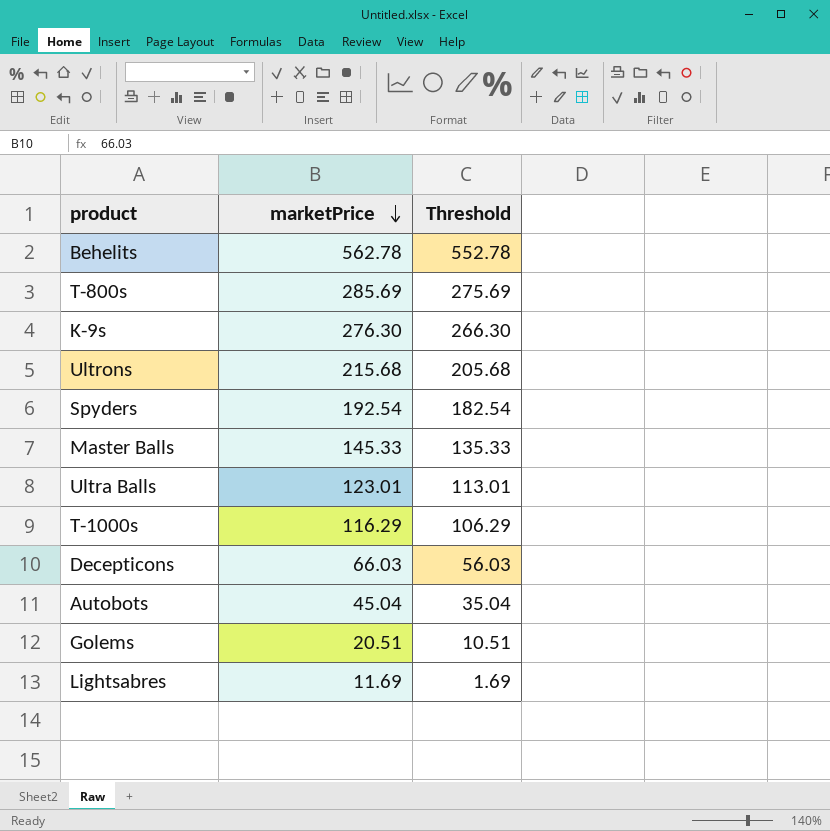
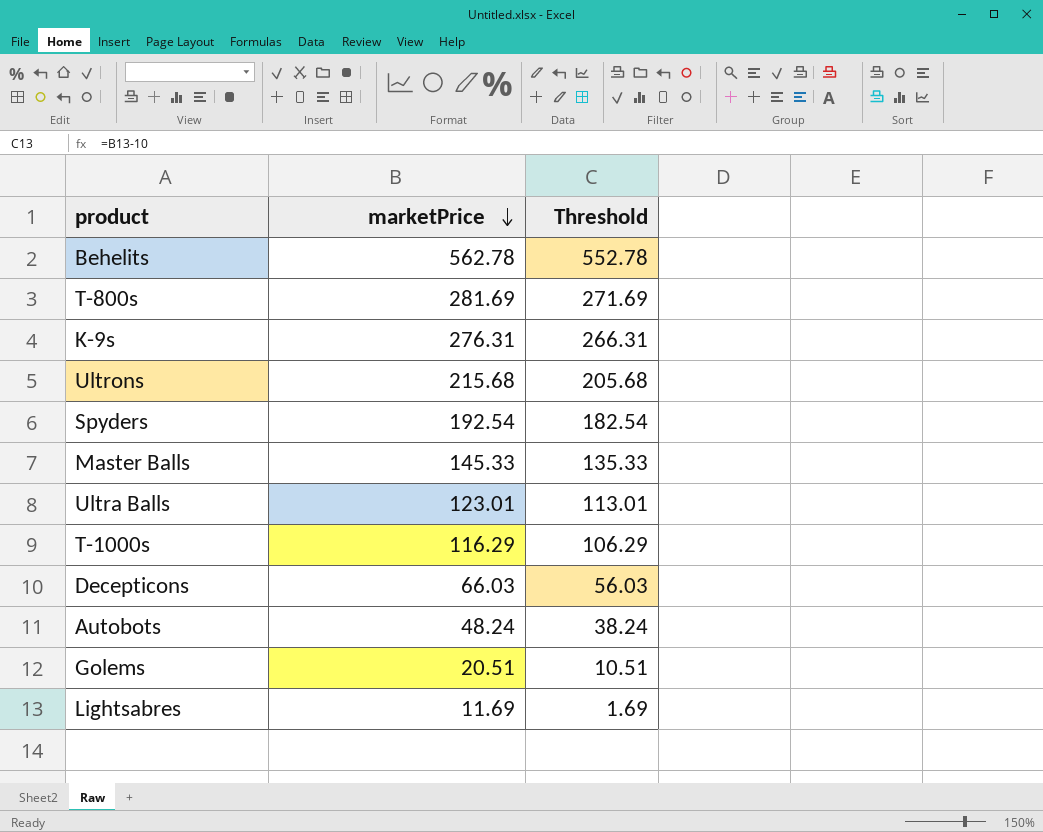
T-800s | marketPrice: 285.69 -> 281.69
T-800s | Threshold: 275.69 -> 271.69
K-9s | marketPrice: 276.30 -> 276.31
K-9s | Threshold: 266.30 -> 266.31
Autobots | marketPrice: 45.04 -> 48.24
Autobots | Threshold: 35.04 -> 38.24

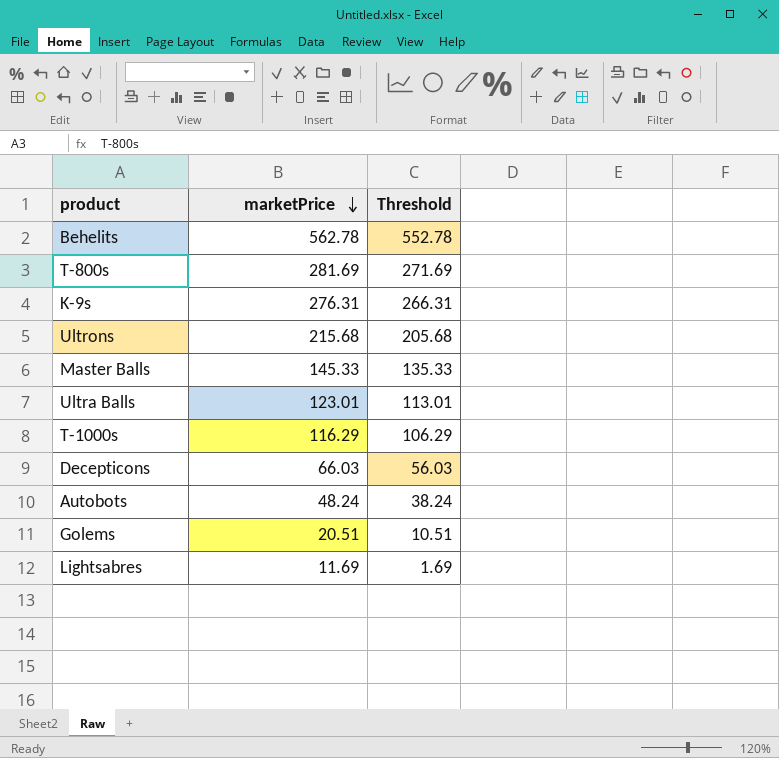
row Spyders: 192.54 | 182.54 -> none

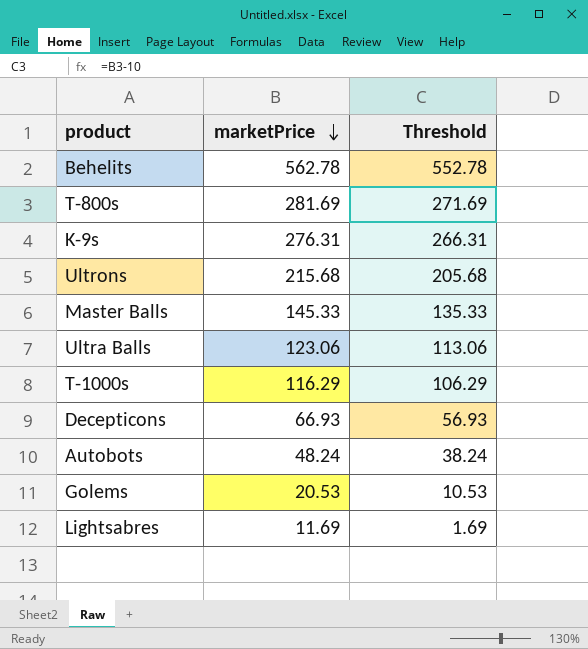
Ultra Balls | marketPrice: 123.01 -> 123.06
Ultra Balls | Threshold: 113.01 -> 113.06
Decepticons | marketPrice: 66.03 -> 66.93
Decepticons | Threshold: 56.03 -> 56.93
Golems | marketPrice: 20.51 -> 20.53
Golems | Threshold: 10.51 -> 10.53

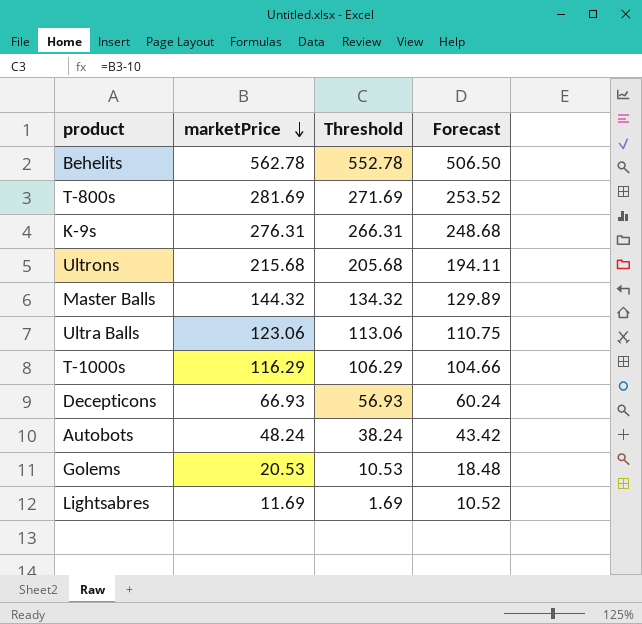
column Forecast | formula: none -> [marketPrice] * 0.9
Master Balls | marketPrice: 145.33 -> 144.32
Master Balls | Threshold: 135.33 -> 134.32

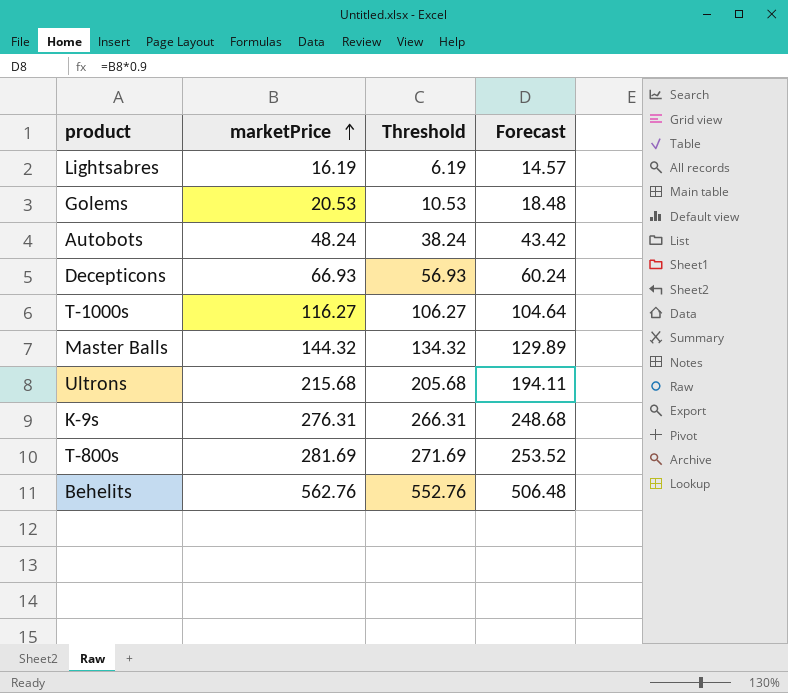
row order: marketPrice descending -> marketPrice ascending
row Ultra Balls: 123.06 | 113.06 | 110.75 -> none
Lightsabres | marketPrice: 11.69 -> 16.19
Lightsabres | Threshold: 1.69 -> 6.19
Lightsabres | Forecast: 10.52 -> 14.57
T-1000s | marketPrice: 116.29 -> 116.27
T-1000s | Threshold: 106.29 -> 106.27
T-1000s | Forecast: 104.66 -> 104.64
Behelits | marketPrice: 562.78 -> 562.76
Behelits | Threshold: 552.78 -> 552.76
Behelits | Forecast: 506.50 -> 506.48

